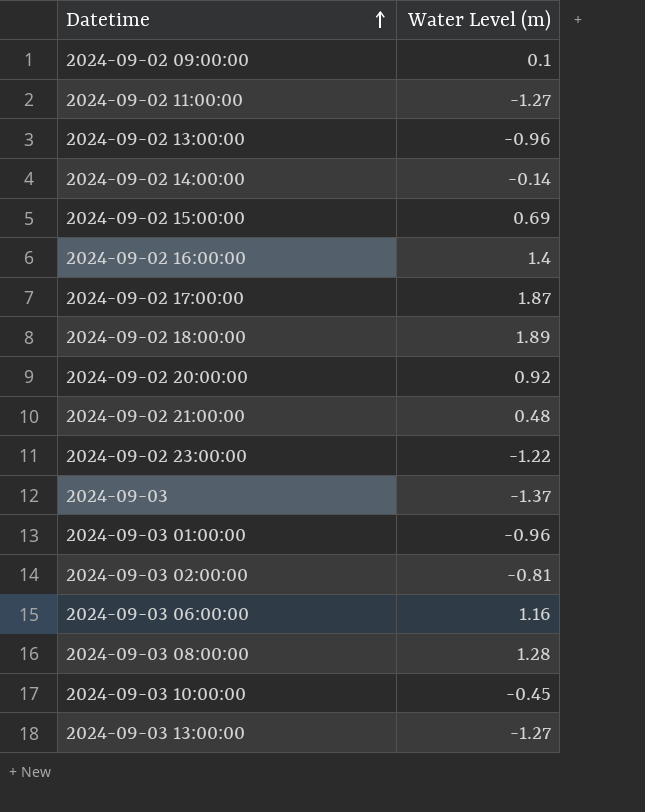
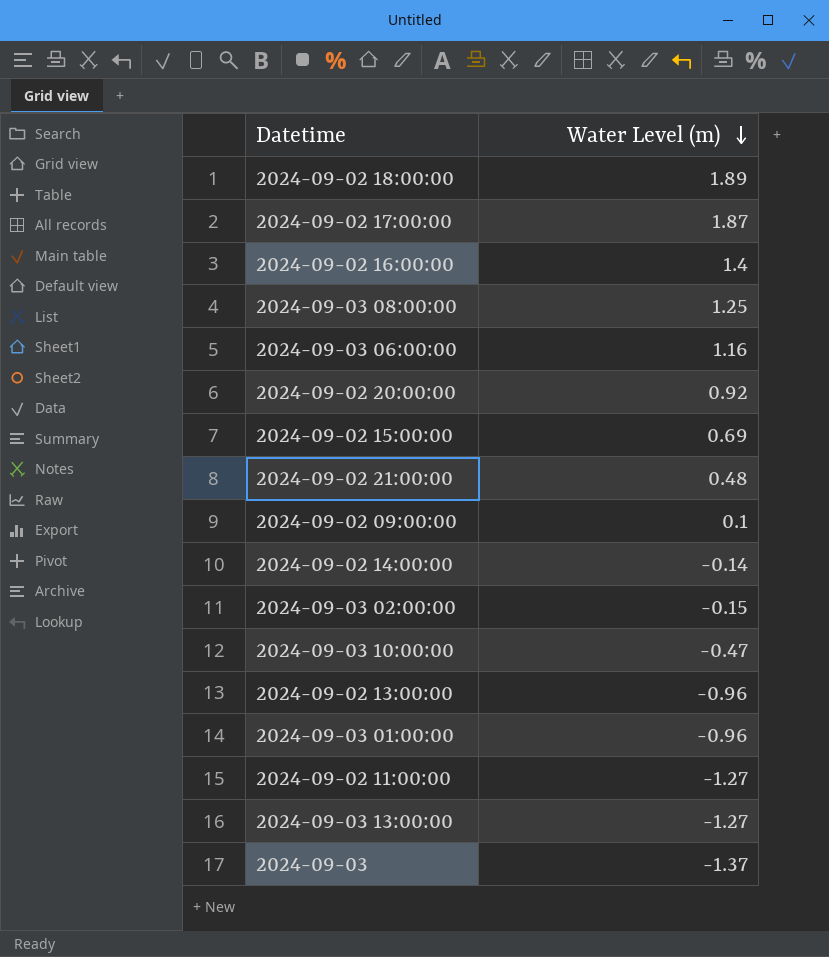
row order: Datetime ascending -> Water Level (m) descending
row 2024-09-02 23:00:00: -1.22 -> none
2024-09-03 08:00:00 | Water Level (m): 1.28 -> 1.25
2024-09-03 02:00:00 | Water Level (m): -0.81 -> -0.15
2024-09-03 10:00:00 | Water Level (m): -0.45 -> -0.47

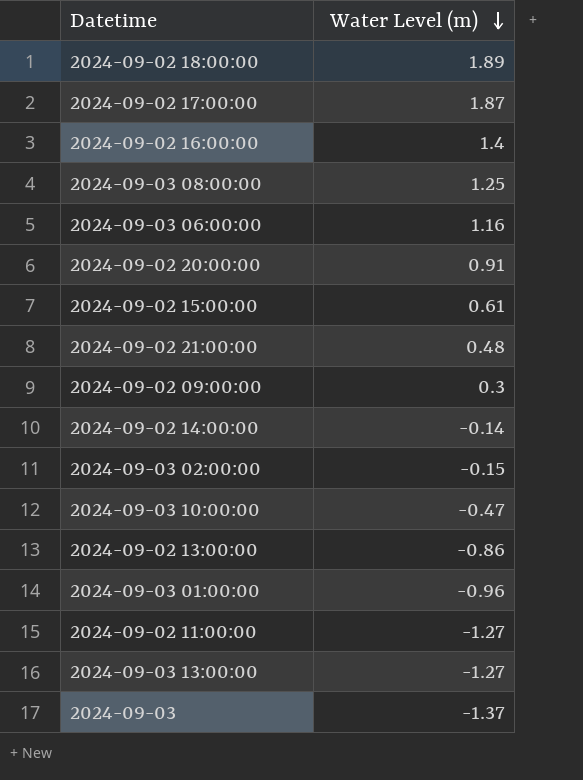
2024-09-02 20:00:00 | Water Level (m): 0.92 -> 0.91
2024-09-02 15:00:00 | Water Level (m): 0.69 -> 0.61
2024-09-02 09:00:00 | Water Level (m): 0.1 -> 0.3
2024-09-02 13:00:00 | Water Level (m): -0.96 -> -0.86

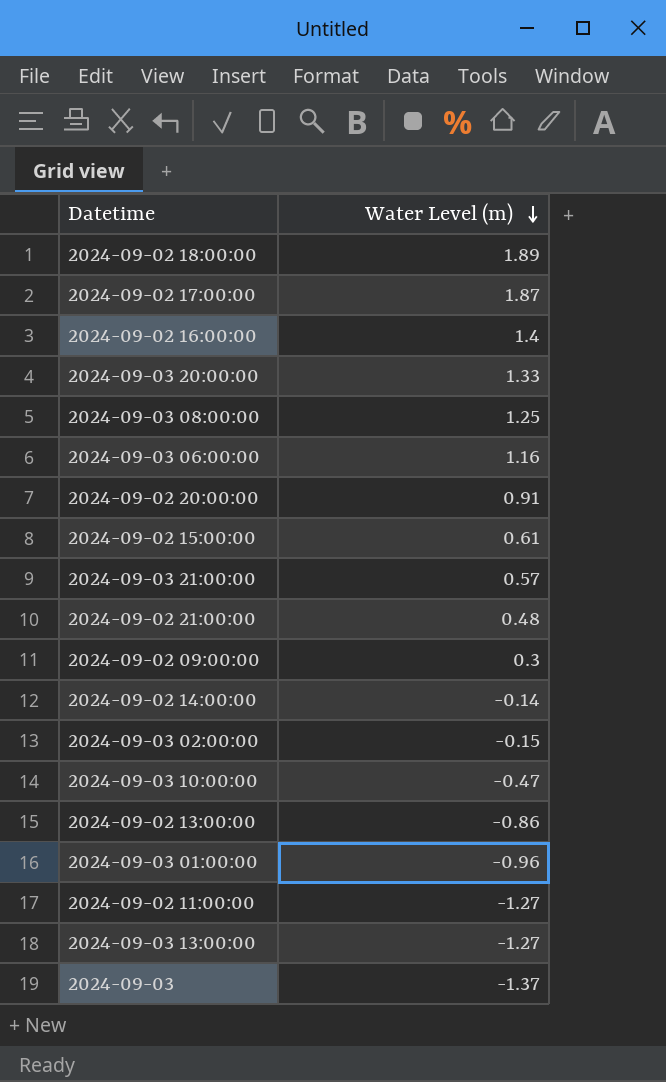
row 2024-09-03 20:00:00: none -> 1.33
row 2024-09-03 21:00:00: none -> 0.57

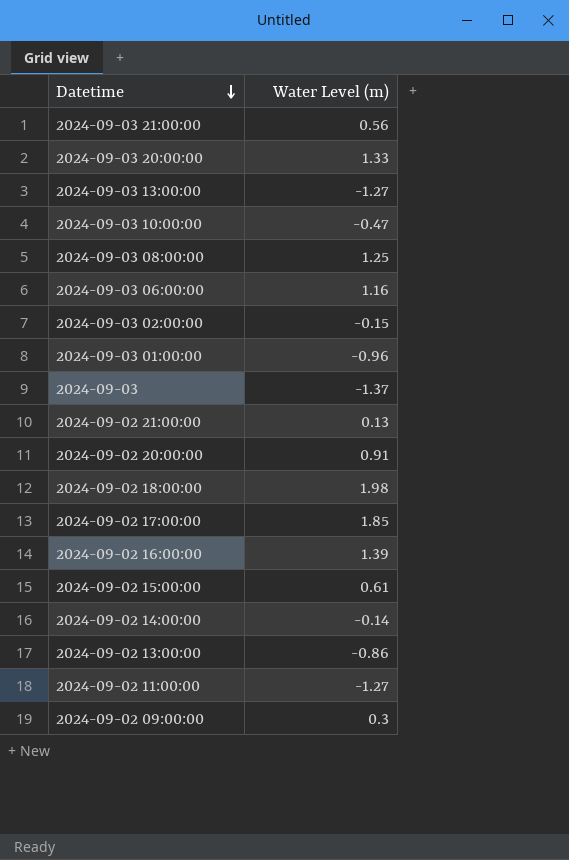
row order: Water Level (m) descending -> Datetime descending
2024-09-03 21:00:00 | Water Level (m): 0.57 -> 0.56
2024-09-02 21:00:00 | Water Level (m): 0.48 -> 0.13
2024-09-02 18:00:00 | Water Level (m): 1.89 -> 1.98
2024-09-02 17:00:00 | Water Level (m): 1.87 -> 1.85
2024-09-02 16:00:00 | Water Level (m): 1.4 -> 1.39

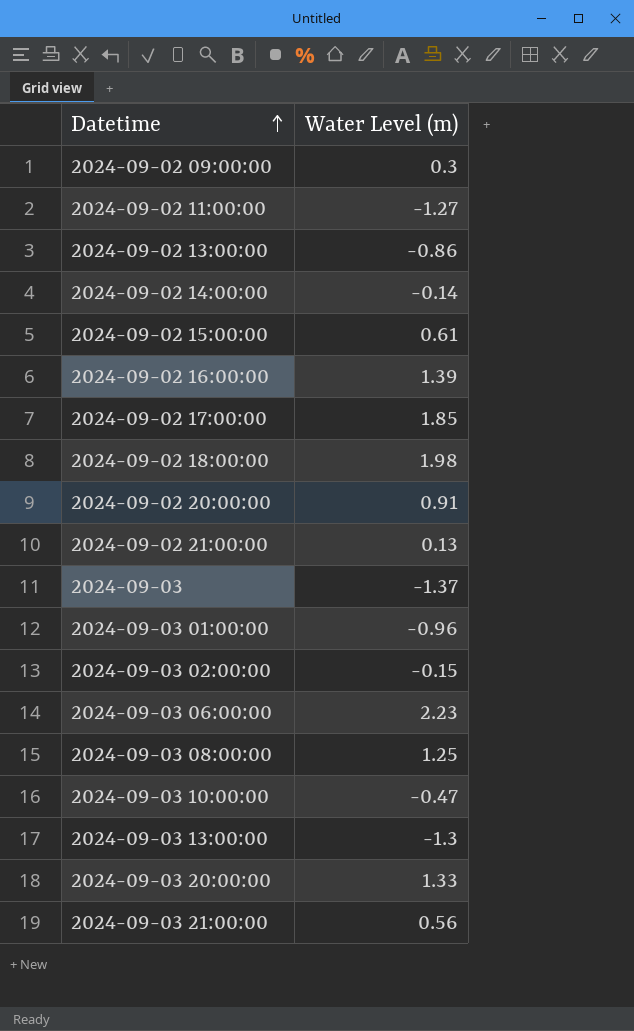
row order: Datetime descending -> Datetime ascending
2024-09-03 06:00:00 | Water Level (m): 1.16 -> 2.23
2024-09-03 13:00:00 | Water Level (m): -1.27 -> -1.3

